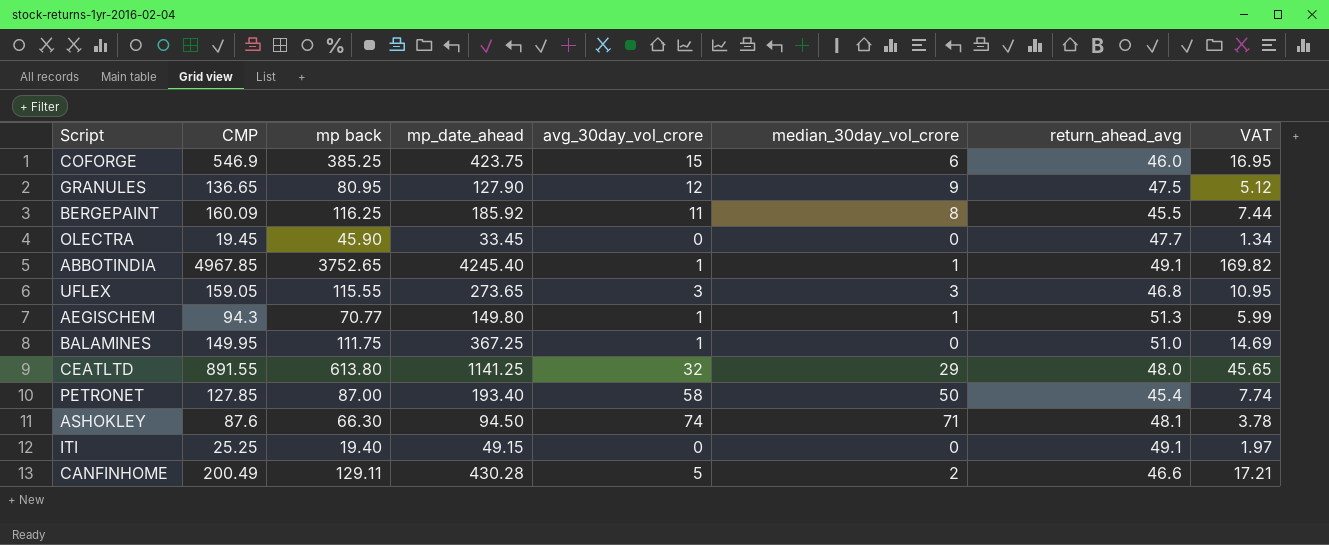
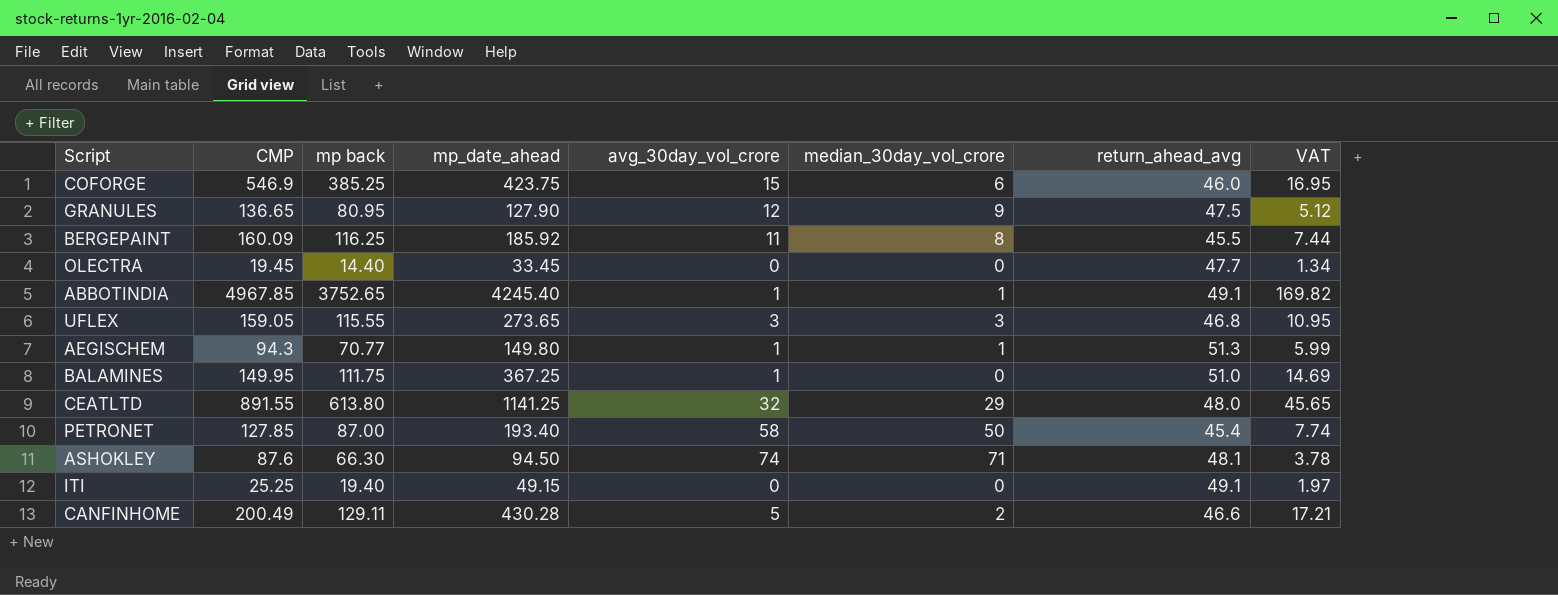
OLECTRA | mp back: 45.90 -> 14.40

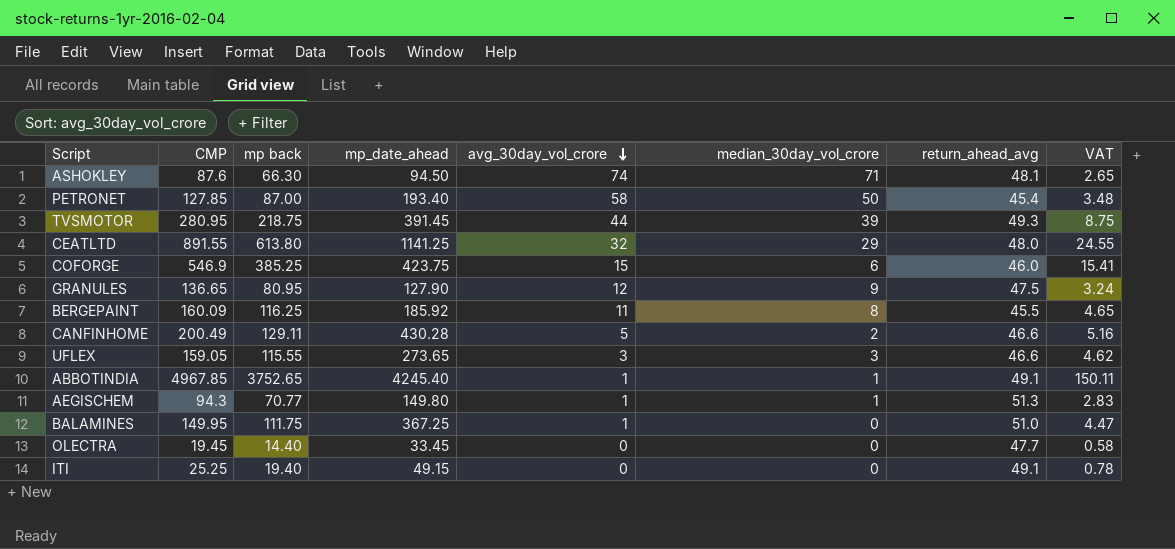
row order: none -> avg_30day_vol_crore descending
column VAT | formula: [mp_date_ahead] * 0.04 -> [mp back] * 0.04
row TVSMOTOR: none -> 280.95 | 218.75 | 391.45 | 44 | 39 | 49.3 | 8.75
UFLEX | return_ahead_avg: 46.8 -> 46.6

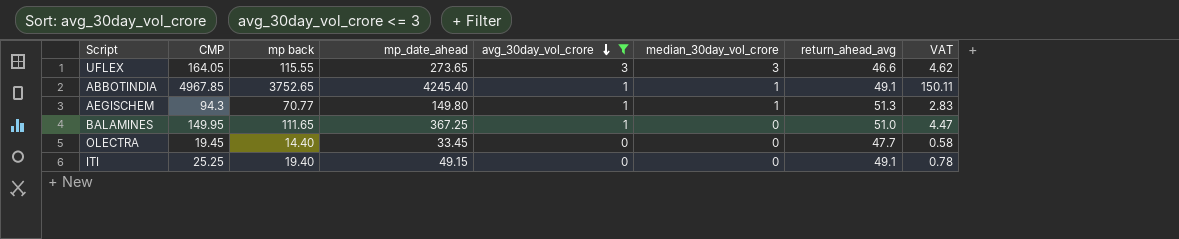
filter: none -> avg_30day_vol_crore <= 3
UFLEX | CMP: 159.05 -> 164.05
BALAMINES | mp back: 111.75 -> 111.65

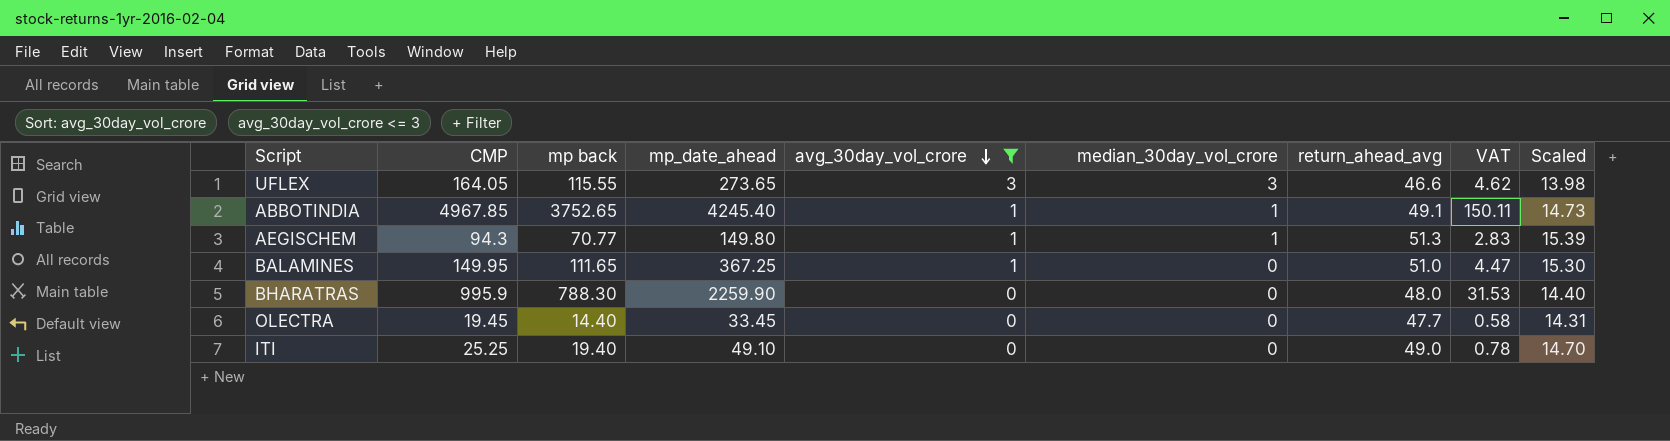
column Scaled | formula: none -> [return_ahead_avg] * 0.3
row BHARATRAS: none -> 995.9 | 788.30 | 2259.90 | 0 | 0 | 48.0 | 31.53 | 14.40
ITI | mp_date_ahead: 49.15 -> 49.10
ITI | return_ahead_avg: 49.1 -> 49.0

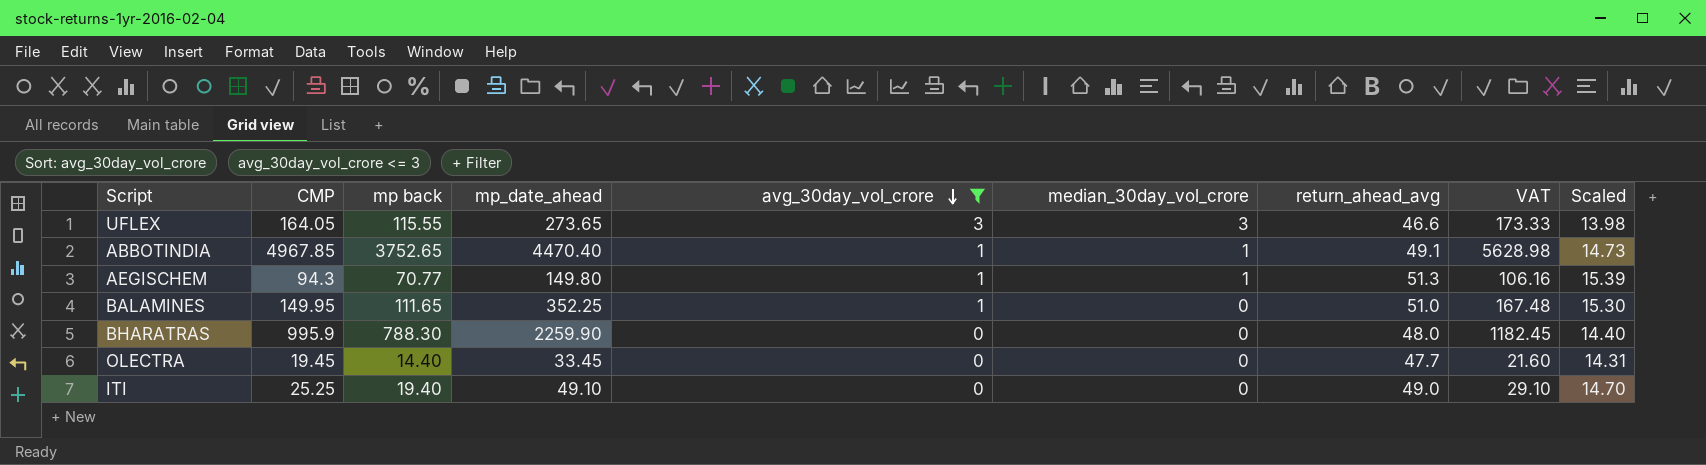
column VAT | formula: [mp back] * 0.04 -> [mp back] * 1.5
ABBOTINDIA | mp_date_ahead: 4245.40 -> 4470.40
BALAMINES | mp_date_ahead: 367.25 -> 352.25

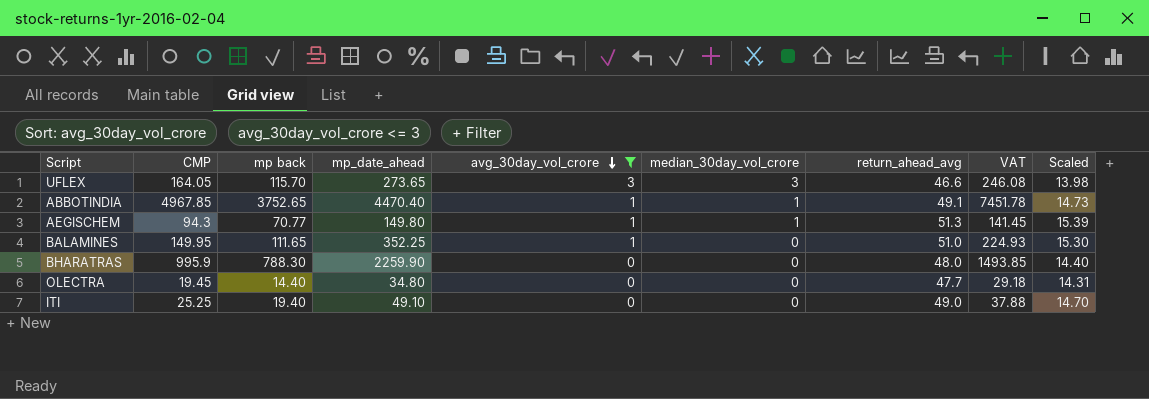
column VAT | formula: [mp back] * 1.5 -> [CMP] * 1.5
UFLEX | mp back: 115.55 -> 115.70
OLECTRA | mp_date_ahead: 33.45 -> 34.80

